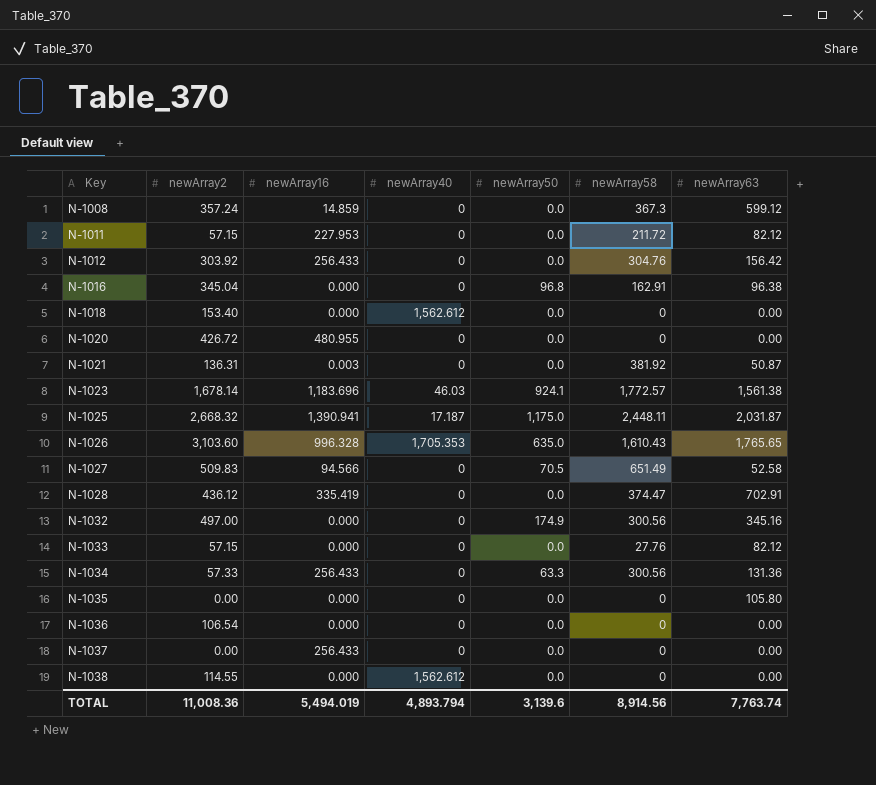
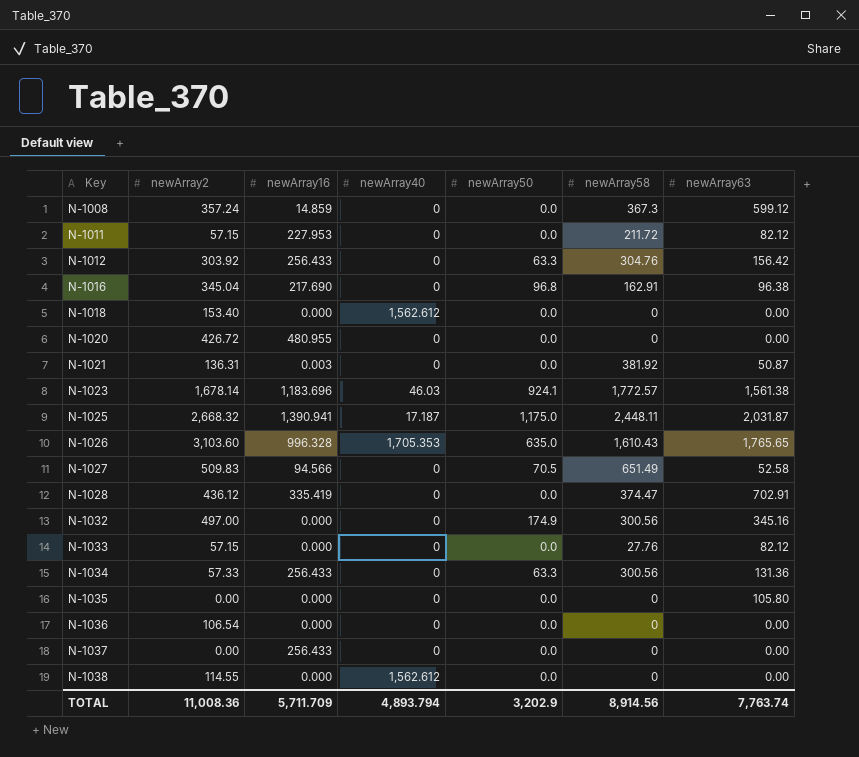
N-1012 | newArray50: 0.0 -> 63.3
N-1016 | newArray16: 0.000 -> 217.690
TOTAL | newArray16: 5,494.019 -> 5,711.709
TOTAL | newArray50: 3,139.6 -> 3,202.9

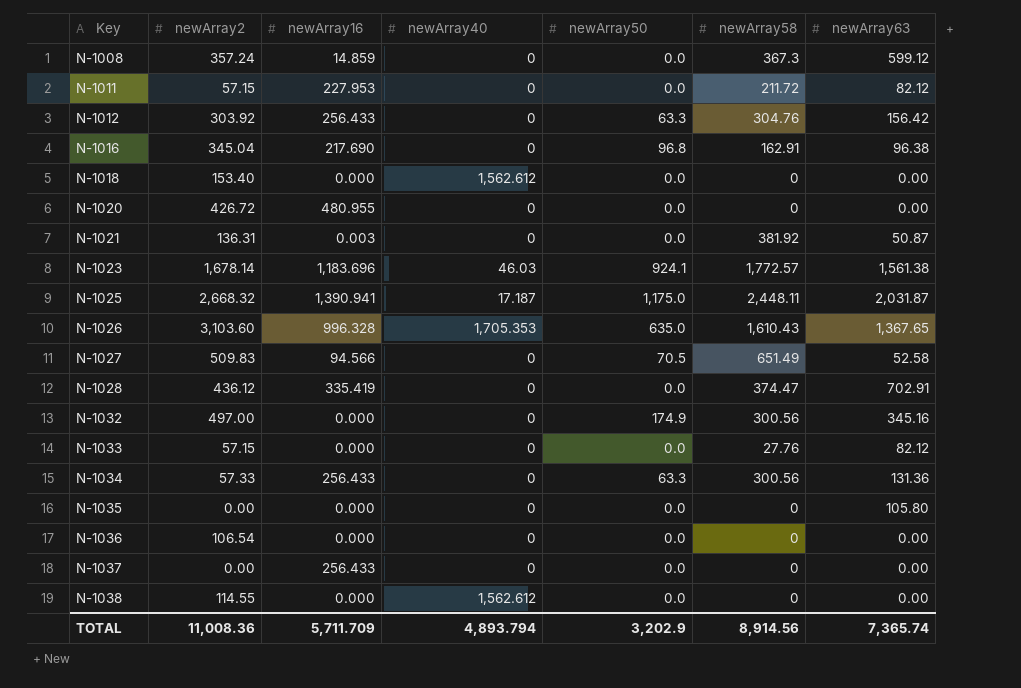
N-1026 | newArray63: 1,765.65 -> 1,367.65
TOTAL | newArray63: 7,763.74 -> 7,365.74

